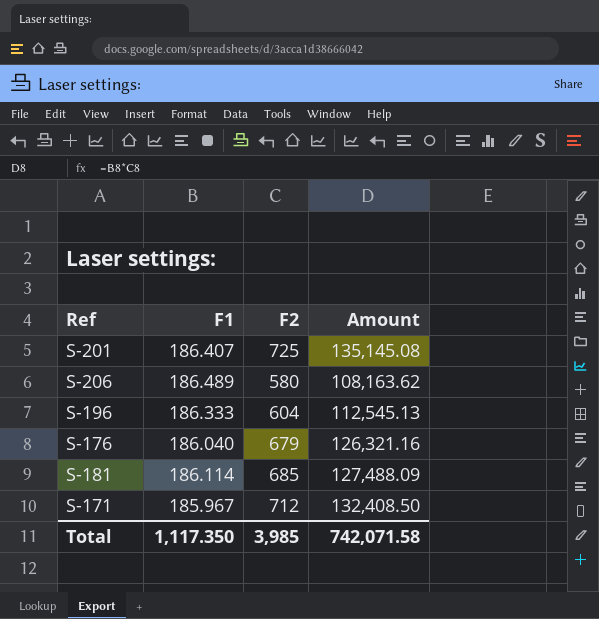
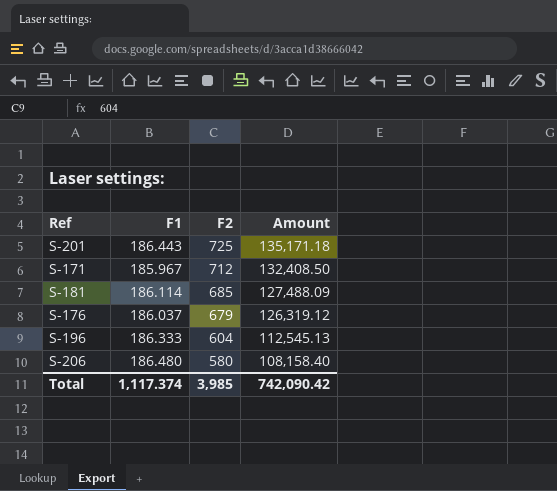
row order: none -> F2 descending
S-201 | F1: 186.407 -> 186.443
S-201 | Amount: 135,145.08 -> 135,171.18
S-176 | F1: 186.040 -> 186.037
S-176 | Amount: 126,321.16 -> 126,319.12
S-206 | F1: 186.489 -> 186.480
S-206 | Amount: 108,163.62 -> 108,158.40
Total | F1: 1,117.350 -> 1,117.374
Total | Amount: 742,071.58 -> 742,090.42

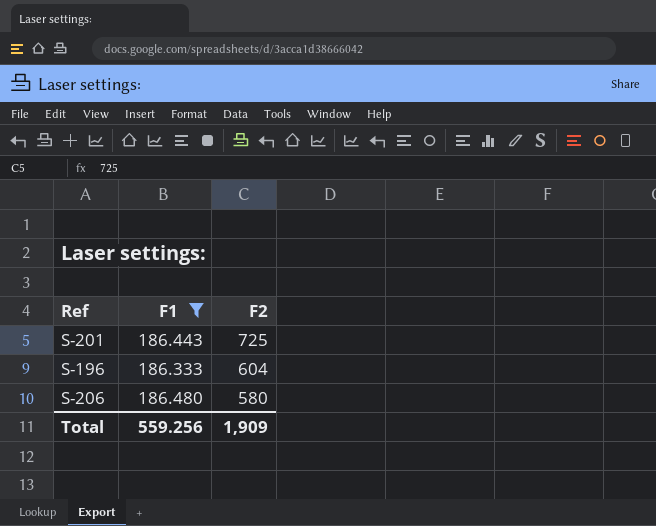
filter: none -> F1 >= 186.333
column Amount | formula: [F1] * [F2] -> none
Total | F1: 1,117.374 -> 559.256
Total | F2: 3,985 -> 1,909

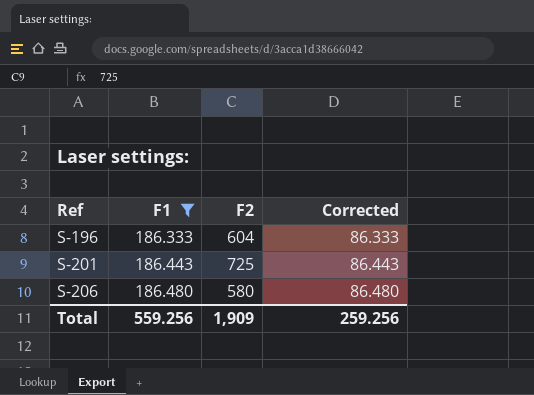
row order: F2 descending -> Ref ascending
column Corrected | formula: none -> [F1] - 100

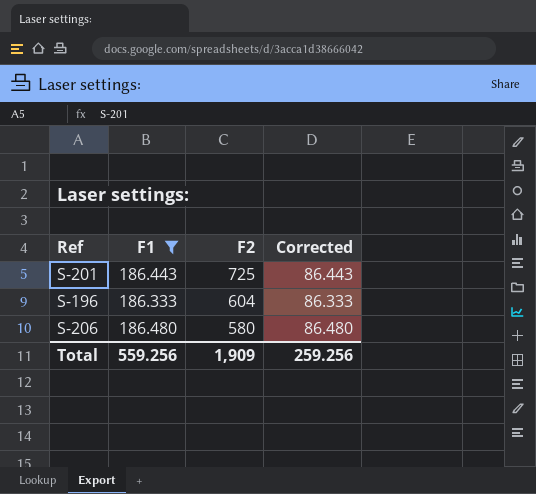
row order: Ref ascending -> F2 descending

